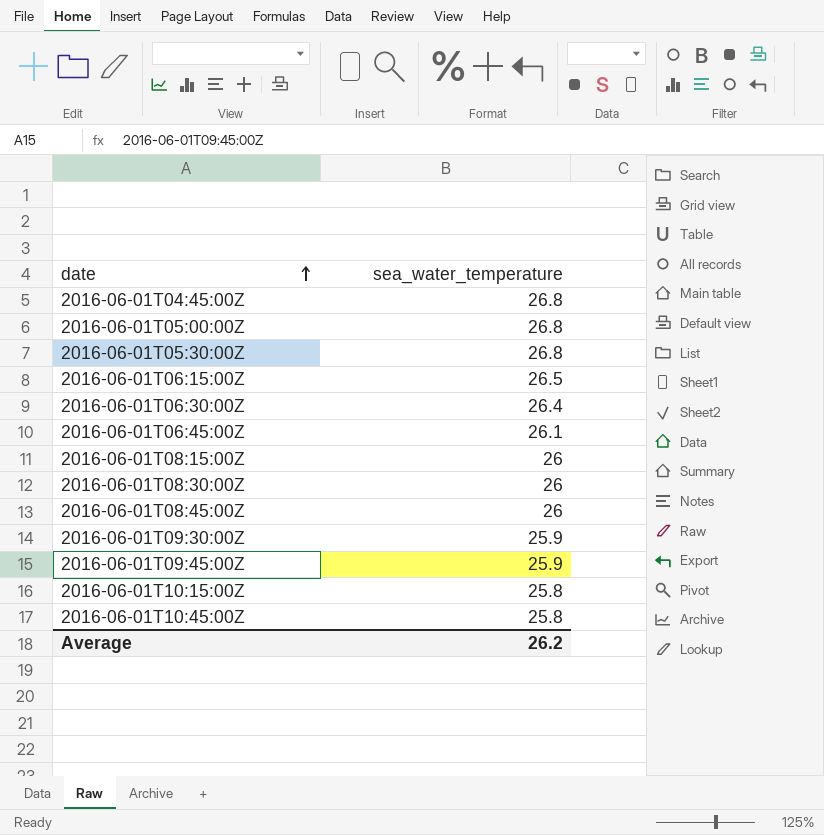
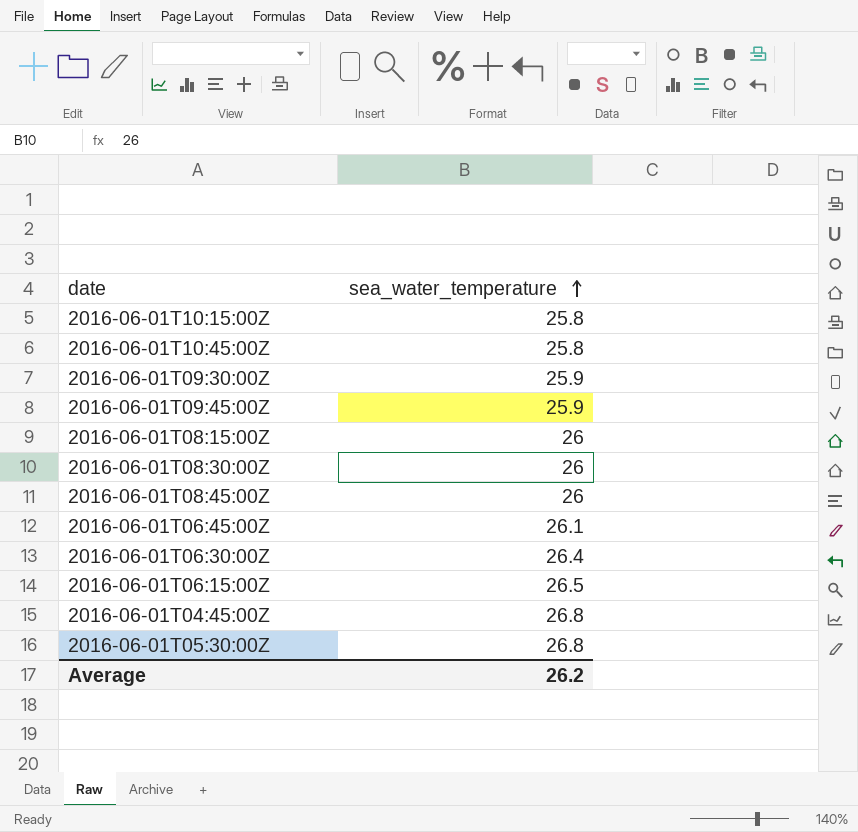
row order: date ascending -> sea_water_temperature ascending
row 2016-06-01T05:00:00Z: 26.8 -> none

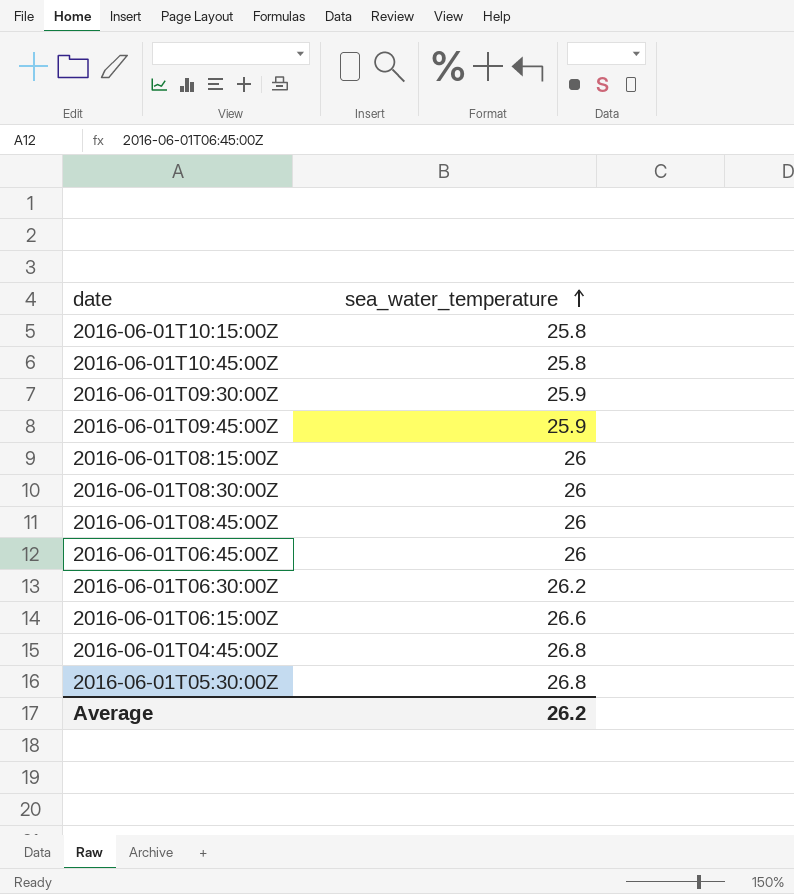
2016-06-01T06:45:00Z | sea_water_temperature: 26.1 -> 26
2016-06-01T06:30:00Z | sea_water_temperature: 26.4 -> 26.2
2016-06-01T06:15:00Z | sea_water_temperature: 26.5 -> 26.6

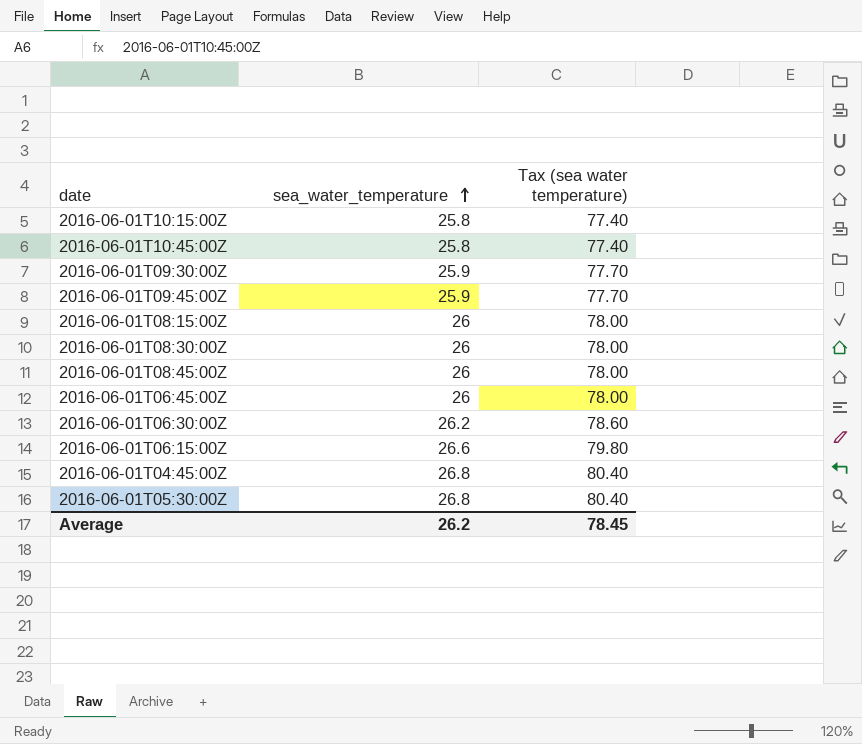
column Tax (sea water temperature) | formula: none -> [sea_water_temperature] * 3

